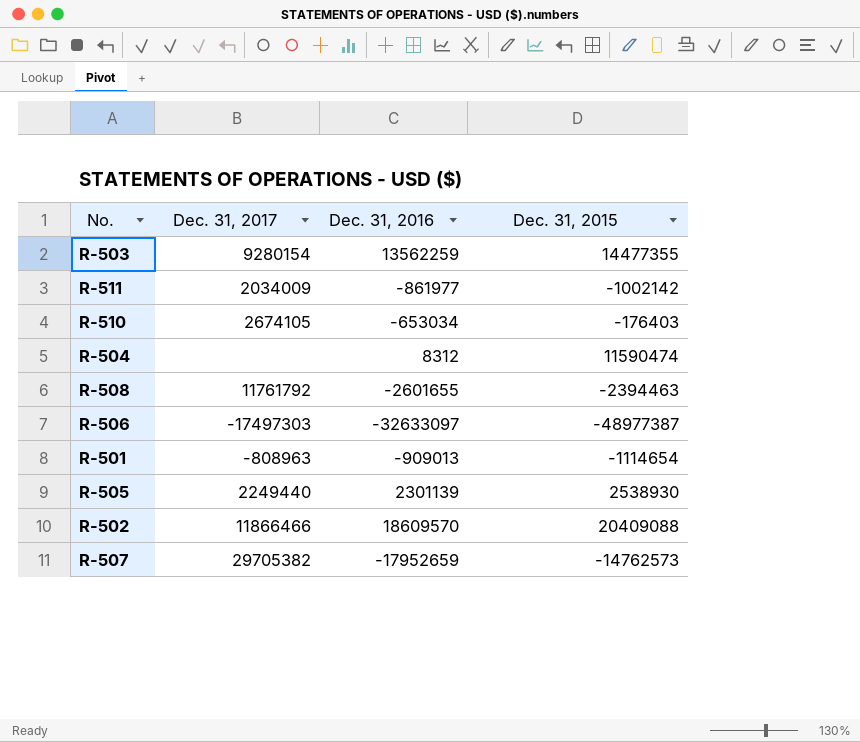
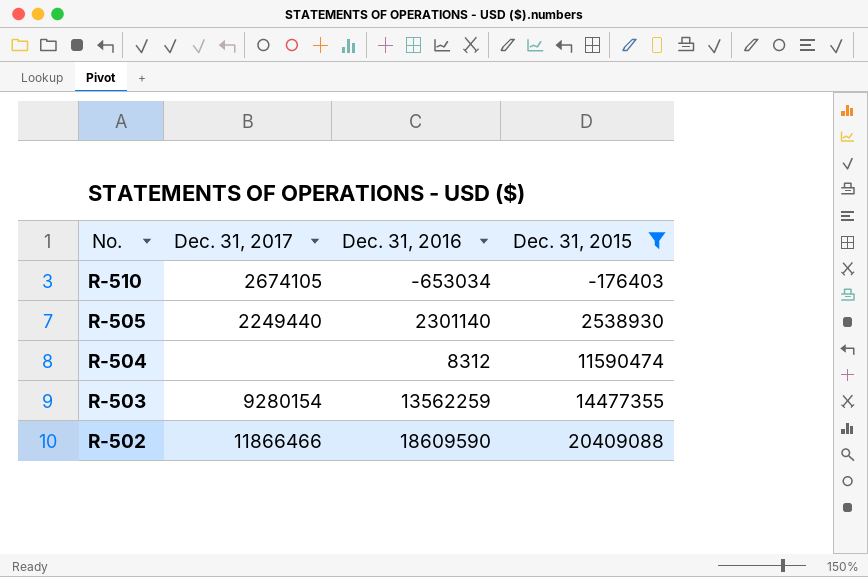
filter: none -> Dec. 31, 2015 >= -176403
row order: none -> No. descending
R-505 | Dec. 31, 2016: 2301139 -> 2301140
R-502 | Dec. 31, 2016: 18609570 -> 18609590

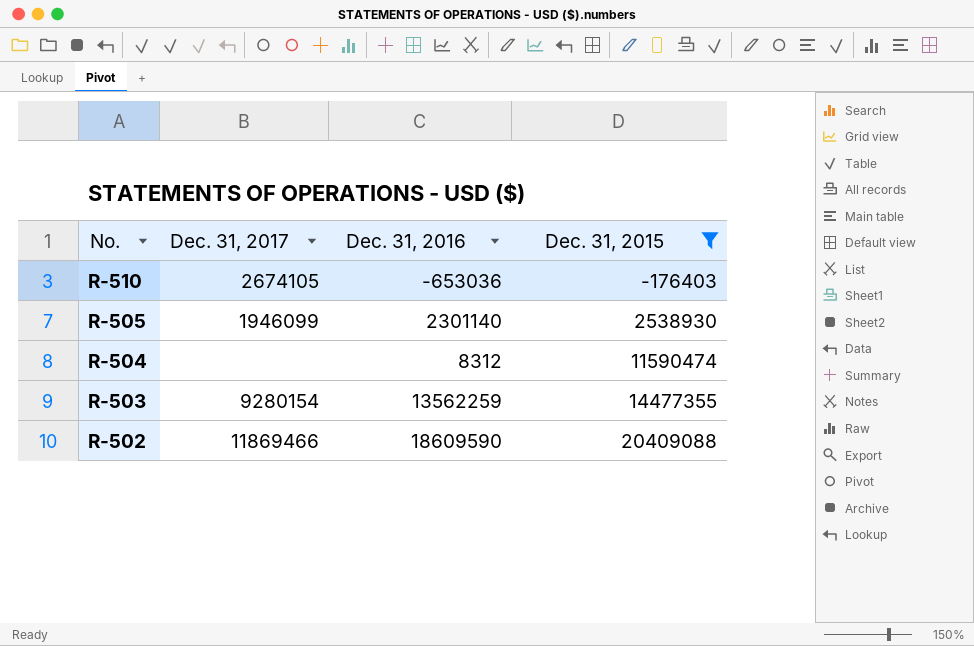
R-510 | Dec. 31, 2016: -653034 -> -653036
R-505 | Dec. 31, 2017: 2249440 -> 1946099
R-502 | Dec. 31, 2017: 11866466 -> 11869466

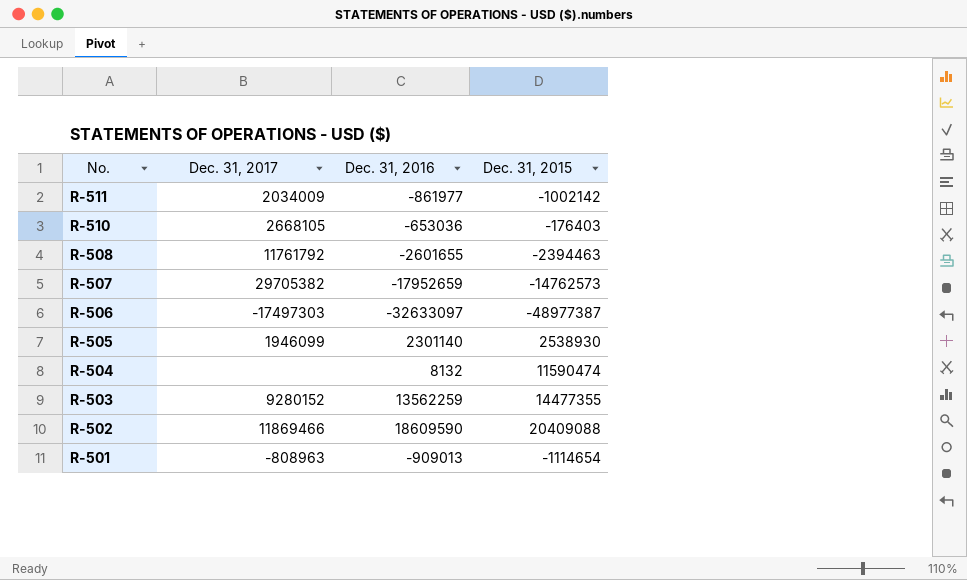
filter: Dec. 31, 2015 >= -176403 -> none
R-510 | Dec. 31, 2017: 2674105 -> 2668105
R-504 | Dec. 31, 2016: 8312 -> 8132
R-503 | Dec. 31, 2017: 9280154 -> 9280152

